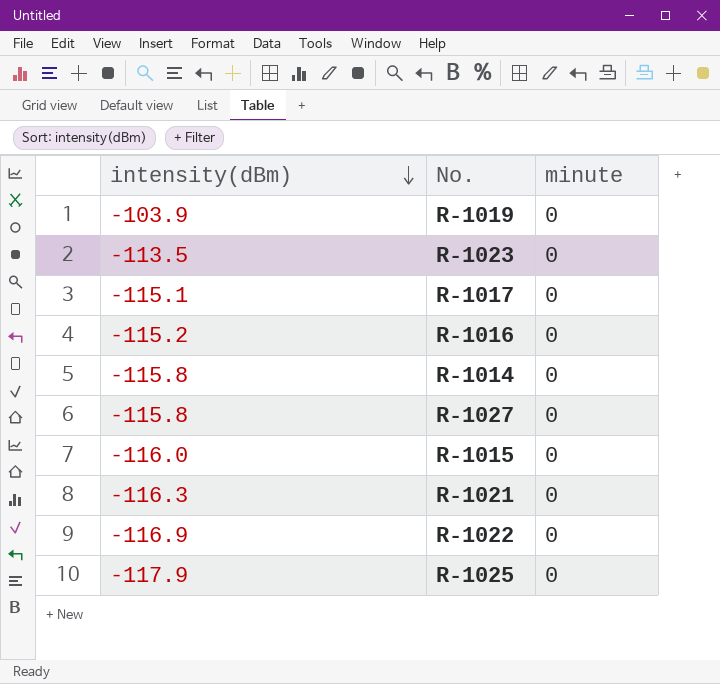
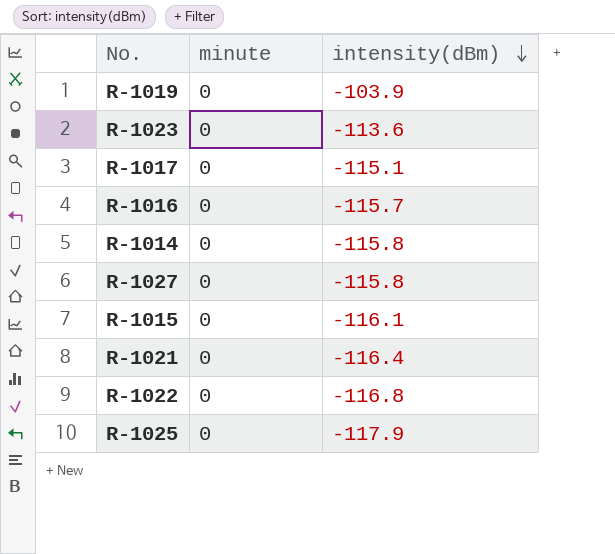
column intensity(dBm) | position: 1 -> 3
R-1023 | intensity(dBm): -113.5 -> -113.6
R-1016 | intensity(dBm): -115.2 -> -115.7
R-1015 | intensity(dBm): -116.0 -> -116.1
R-1021 | intensity(dBm): -116.3 -> -116.4
R-1022 | intensity(dBm): -116.9 -> -116.8

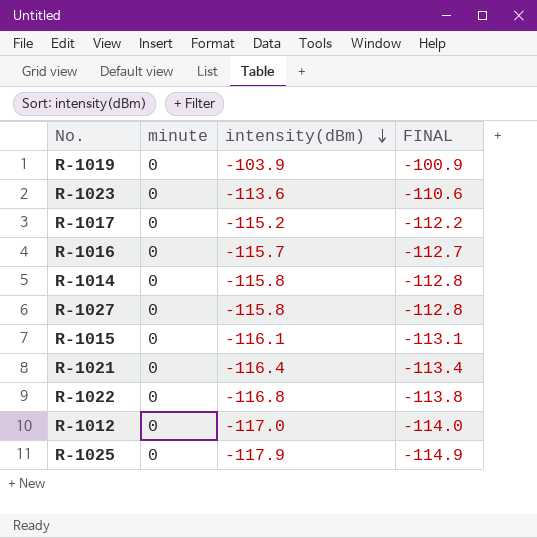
column FINAL | formula: none -> [intensity(dBm)] + 3
R-1017 | intensity(dBm): -115.1 -> -115.2
row R-1012: none -> 0 | -117.0 | -114.0

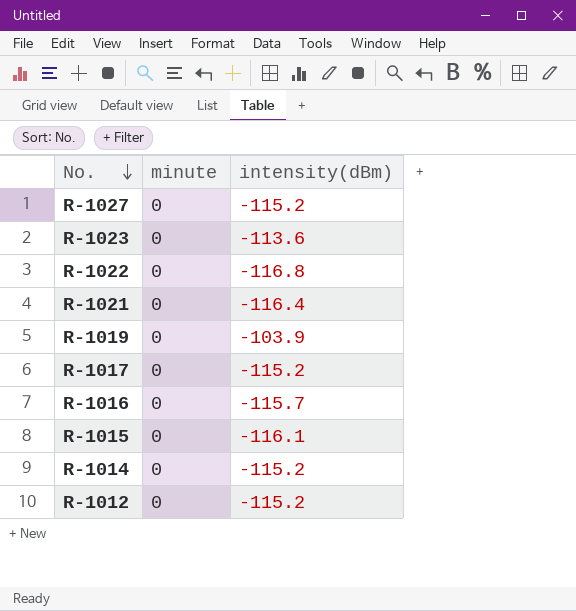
row order: intensity(dBm) descending -> No. descending
column FINAL | formula: [intensity(dBm)] + 3 -> none
row R-1025: 0 | -117.9 | -114.9 -> none
R-1027 | intensity(dBm): -115.8 -> -115.2
R-1014 | intensity(dBm): -115.8 -> -115.2
R-1012 | intensity(dBm): -117.0 -> -115.2

